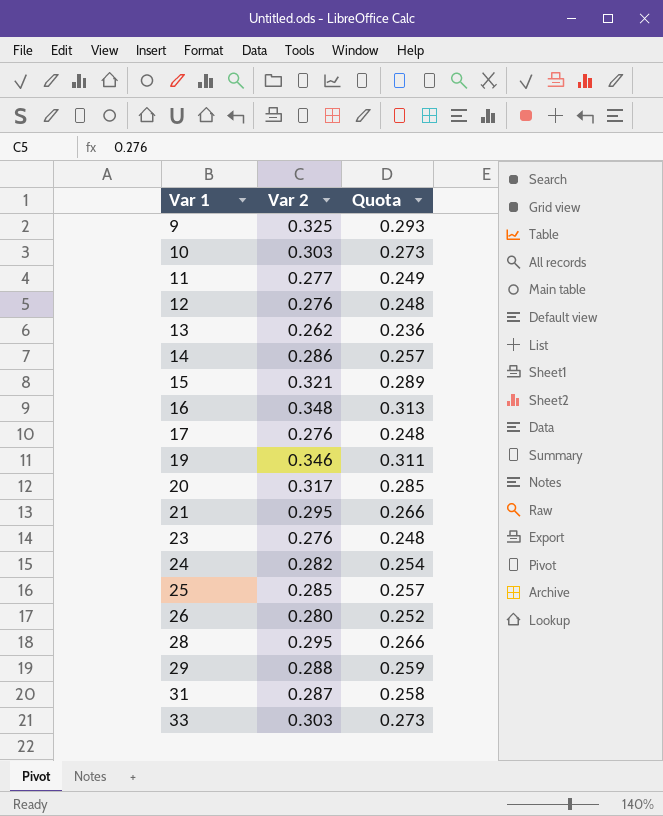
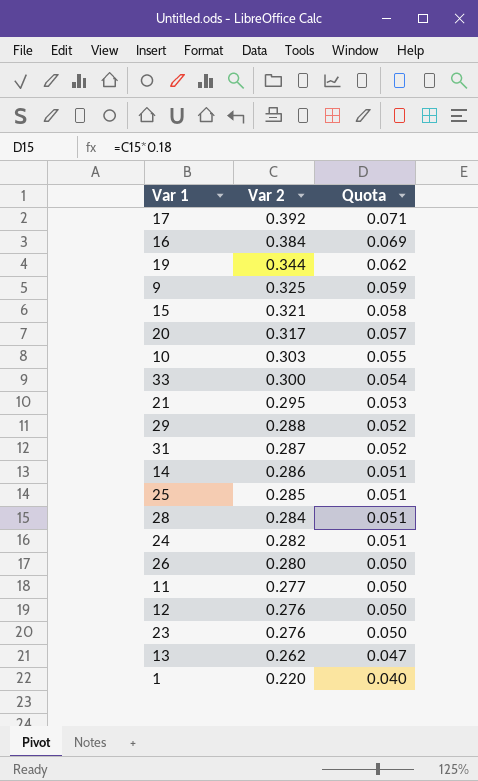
row order: Var 1 ascending -> Var 2 descending
column Quota | formula: [Var 2] * 0.9 -> [Var 2] * 0.18
17 | Var 2: 0.276 -> 0.392
16 | Var 2: 0.348 -> 0.384
19 | Var 2: 0.346 -> 0.344
33 | Var 2: 0.303 -> 0.300
28 | Var 2: 0.295 -> 0.284
row 1: none -> 0.220 | 0.040

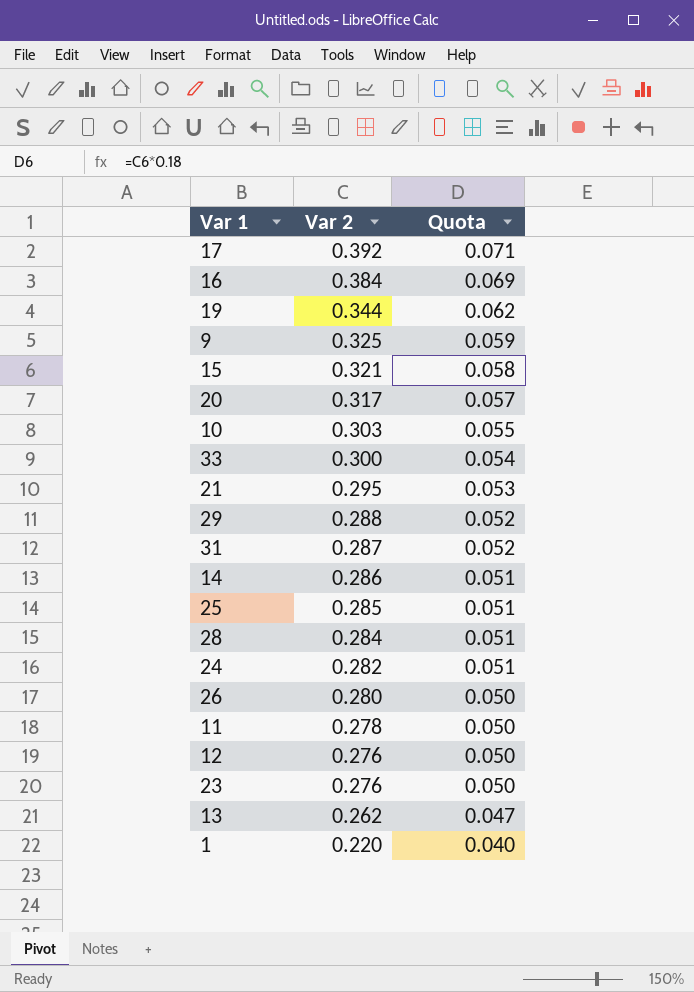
11 | Var 2: 0.277 -> 0.278

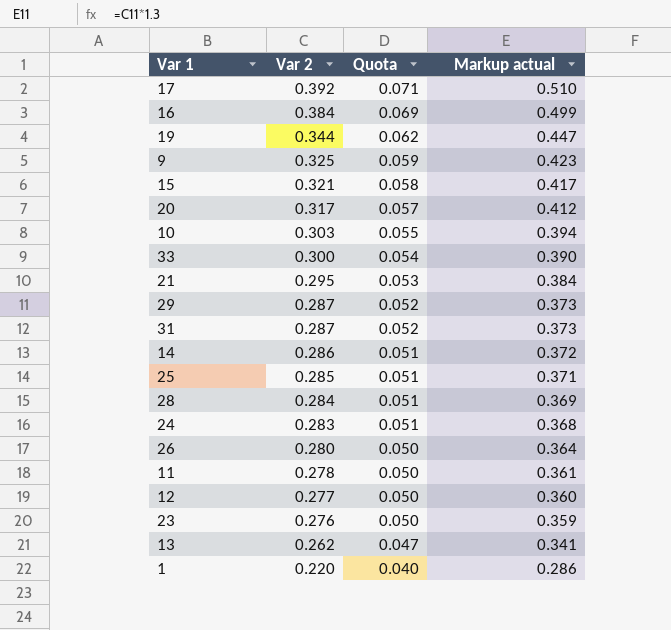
column Markup actual | formula: none -> [Var 2] * 1.3
29 | Var 2: 0.288 -> 0.287
24 | Var 2: 0.282 -> 0.283
12 | Var 2: 0.276 -> 0.277

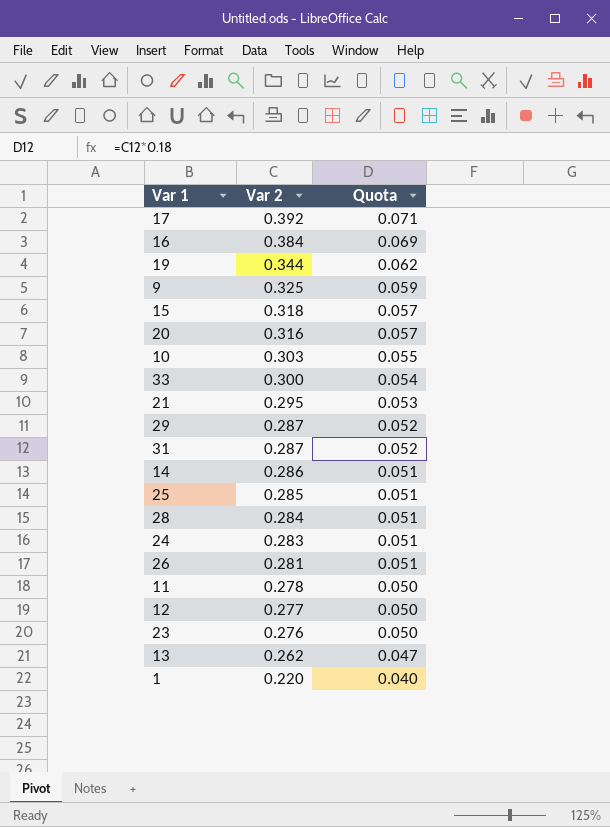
column Markup actual | formula: [Var 2] * 1.3 -> none
15 | Var 2: 0.321 -> 0.318
15 | Quota: 0.058 -> 0.057
20 | Var 2: 0.317 -> 0.316
26 | Var 2: 0.280 -> 0.281
26 | Quota: 0.050 -> 0.051

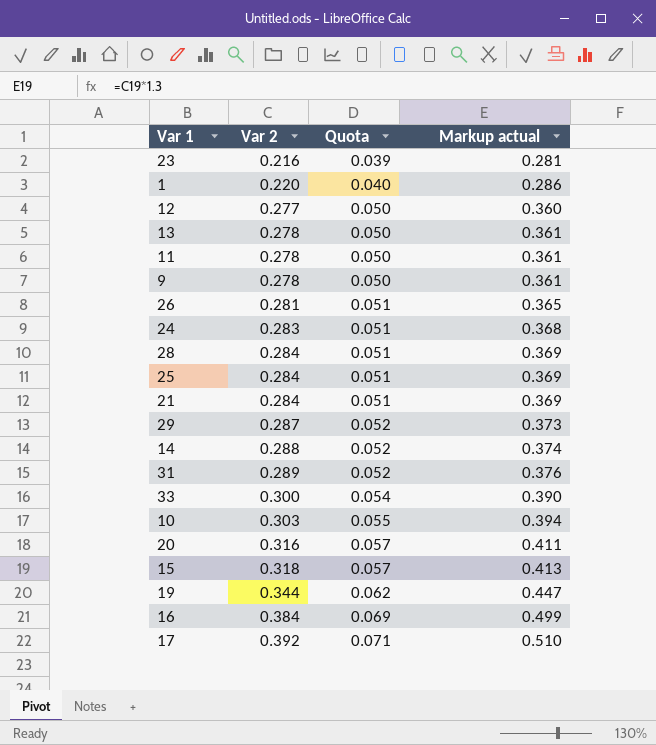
row order: Var 2 descending -> Var 2 ascending
column Markup actual | formula: none -> [Var 2] * 1.3
23 | Var 2: 0.276 -> 0.216
23 | Quota: 0.050 -> 0.039
13 | Var 2: 0.262 -> 0.278
13 | Quota: 0.047 -> 0.050
9 | Var 2: 0.325 -> 0.278
9 | Quota: 0.059 -> 0.050
25 | Var 2: 0.285 -> 0.284
21 | Var 2: 0.295 -> 0.284
21 | Quota: 0.053 -> 0.051
14 | Var 2: 0.286 -> 0.288
14 | Quota: 0.051 -> 0.052
31 | Var 2: 0.287 -> 0.289

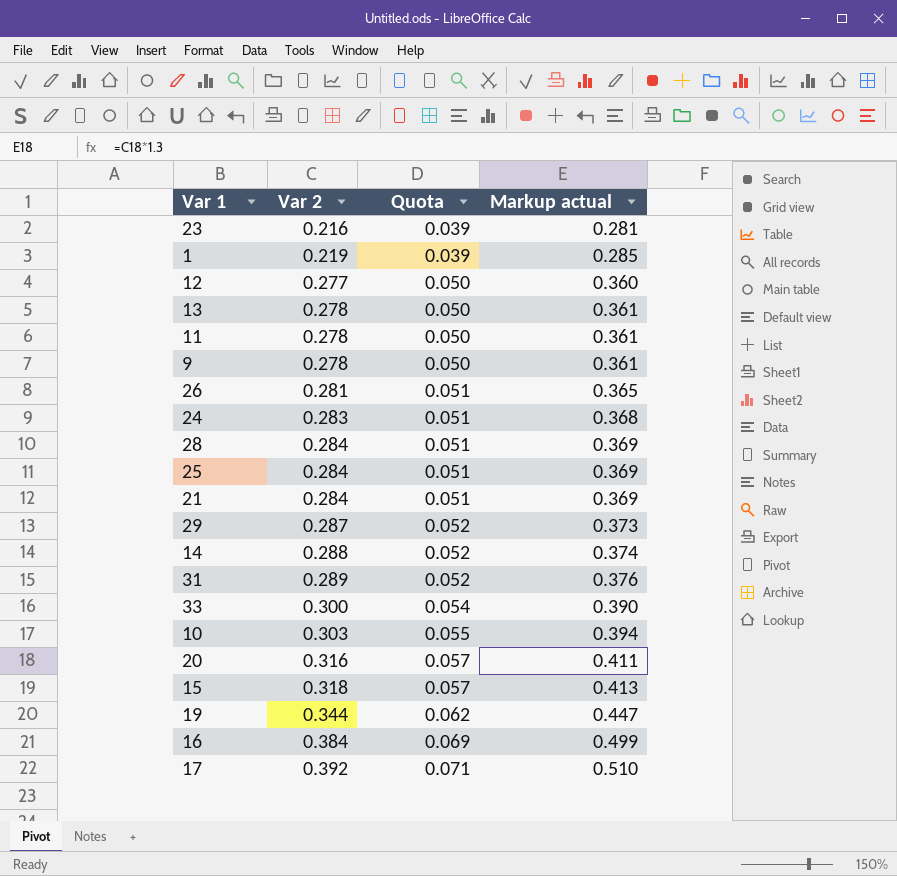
1 | Var 2: 0.220 -> 0.219
1 | Quota: 0.040 -> 0.039
1 | Markup actual: 0.286 -> 0.285

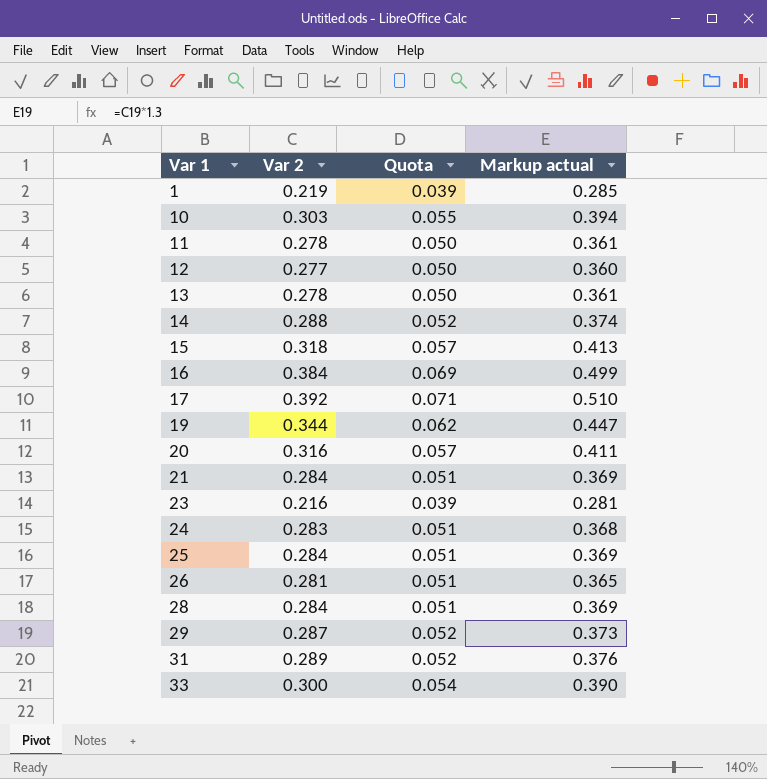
row order: Var 2 ascending -> Var 1 ascending
row 9: 0.278 | 0.050 | 0.361 -> none

